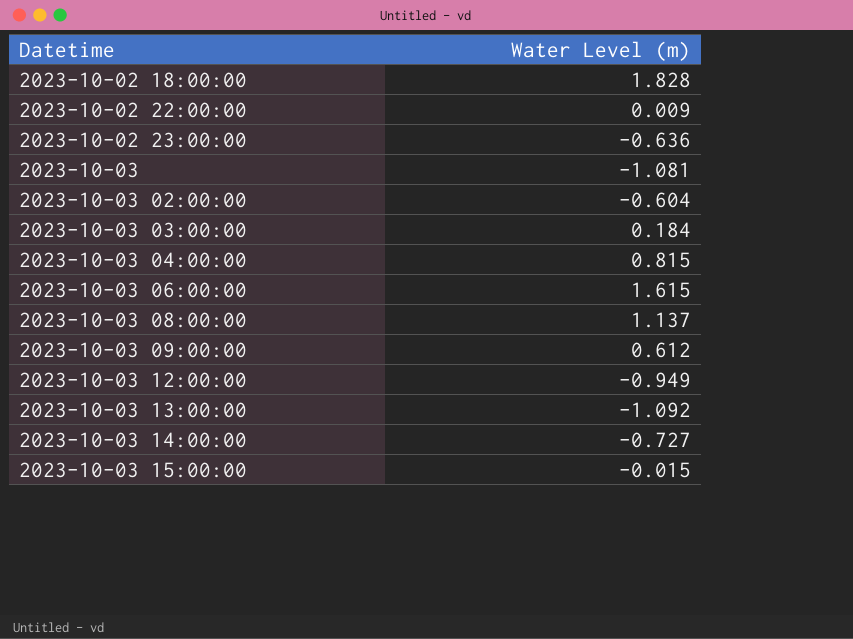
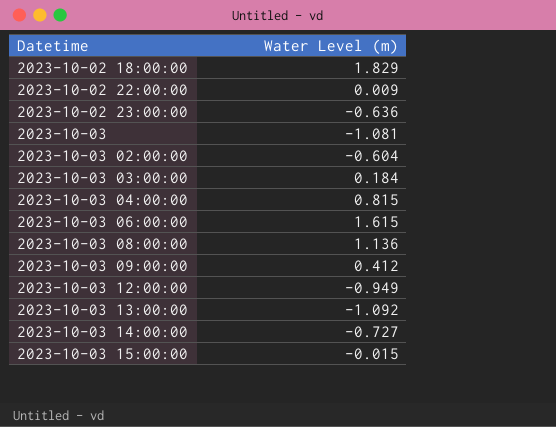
2023-10-02 18:00:00 | Water Level (m): 1.828 -> 1.829
2023-10-03 08:00:00 | Water Level (m): 1.137 -> 1.136
2023-10-03 09:00:00 | Water Level (m): 0.612 -> 0.412

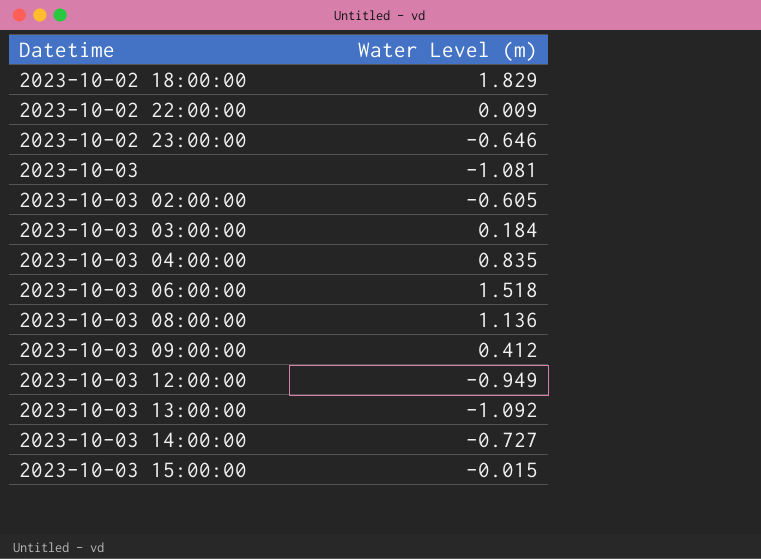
2023-10-02 23:00:00 | Water Level (m): -0.636 -> -0.646
2023-10-03 02:00:00 | Water Level (m): -0.604 -> -0.605
2023-10-03 04:00:00 | Water Level (m): 0.815 -> 0.835
2023-10-03 06:00:00 | Water Level (m): 1.615 -> 1.518

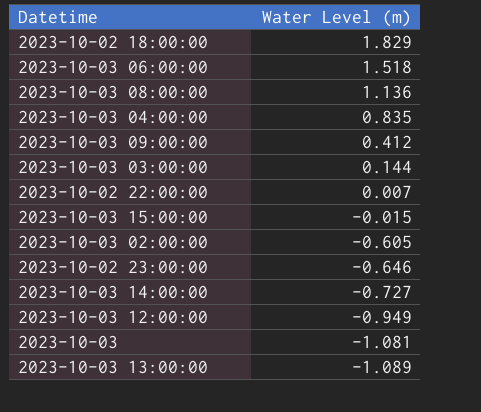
row order: Datetime ascending -> Water Level (m) descending
2023-10-03 03:00:00 | Water Level (m): 0.184 -> 0.144
2023-10-02 22:00:00 | Water Level (m): 0.009 -> 0.007
2023-10-03 13:00:00 | Water Level (m): -1.092 -> -1.089

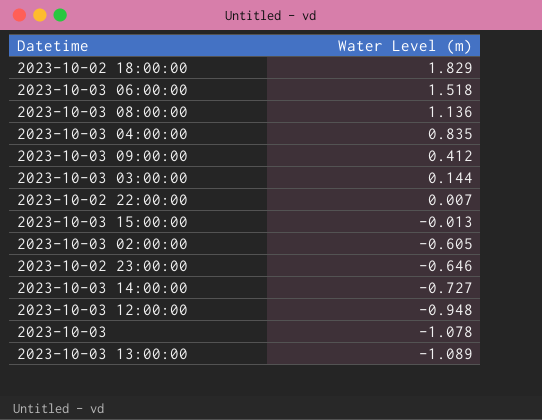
2023-10-03 15:00:00 | Water Level (m): -0.015 -> -0.013
2023-10-03 12:00:00 | Water Level (m): -0.949 -> -0.948
2023-10-03 | Water Level (m): -1.081 -> -1.078

